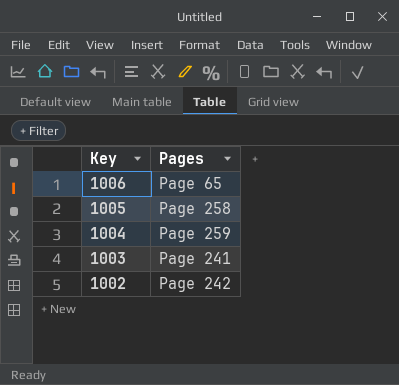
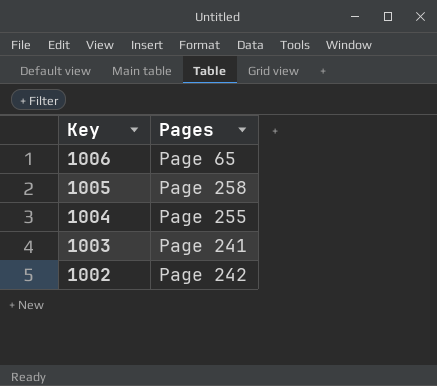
1004 | Pages: Page 259 -> Page 255

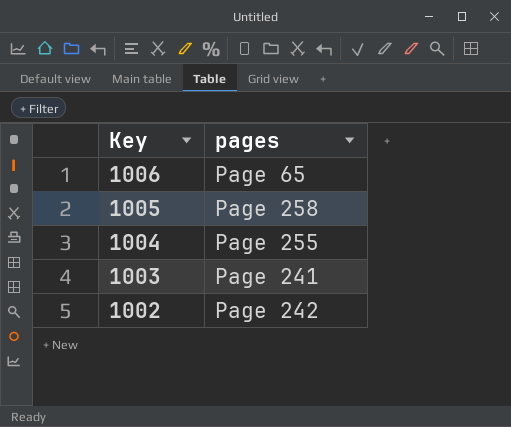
column name: Pages -> pages

